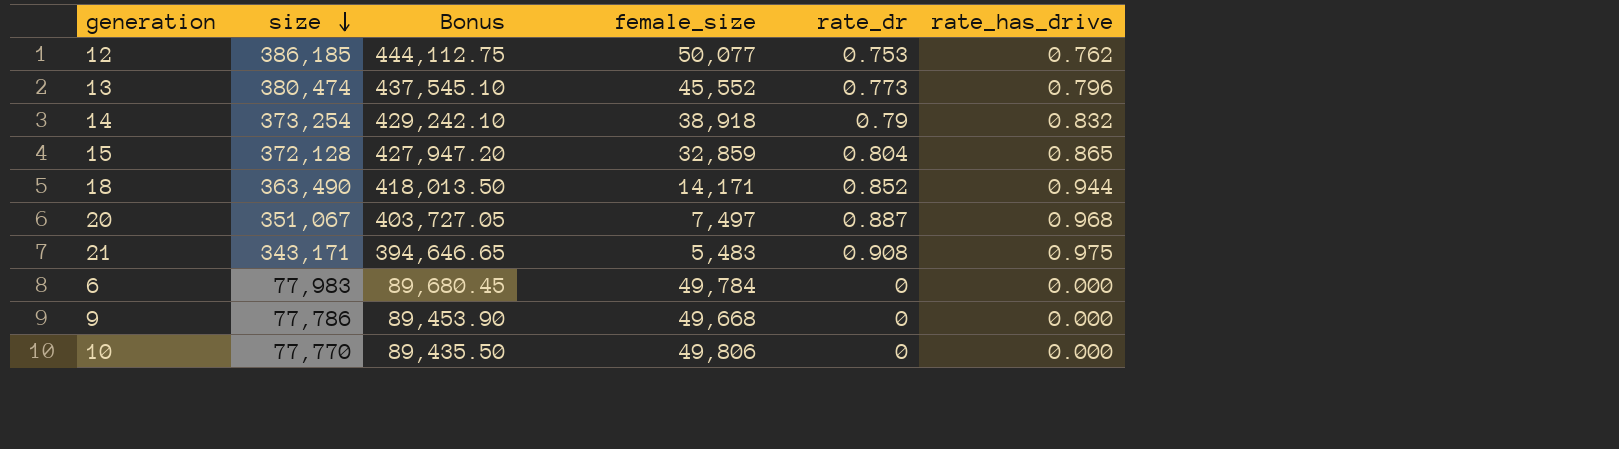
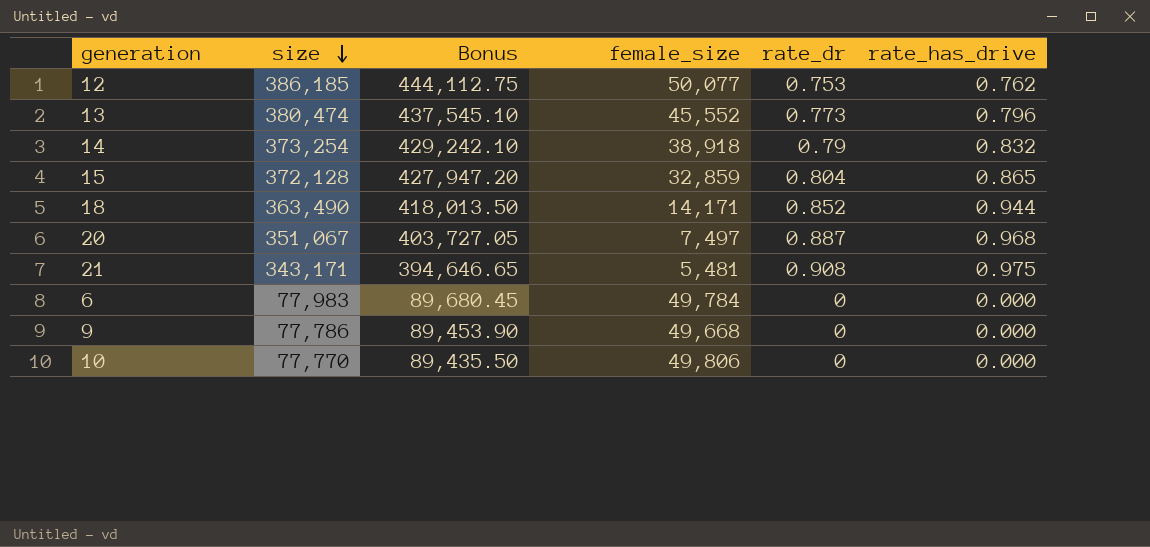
21 | female_size: 5,483 -> 5,481

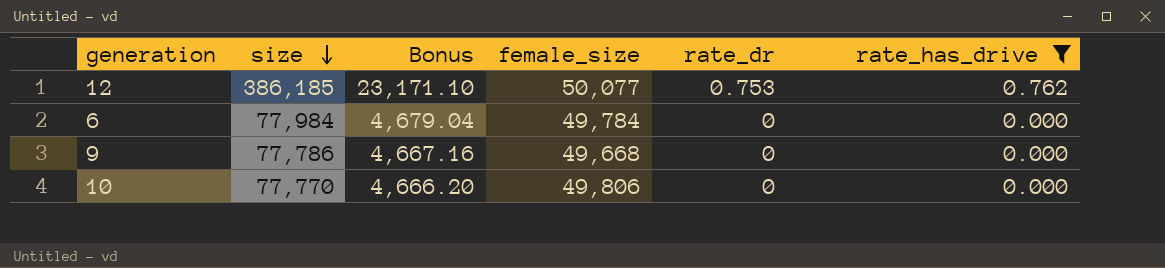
filter: none -> rate_has_drive <= 0.762
column Bonus | formula: [size] * 1.15 -> [size] * 0.06
6 | size: 77,983 -> 77,984

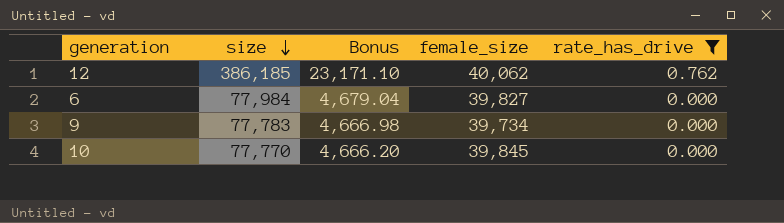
column rate_dr | position: 5 -> none
12 | female_size: 50,077 -> 40,062
6 | female_size: 49,784 -> 39,827
9 | size: 77,786 -> 77,783
9 | Bonus: 4,667.16 -> 4,666.98
9 | female_size: 49,668 -> 39,734
10 | female_size: 49,806 -> 39,845

